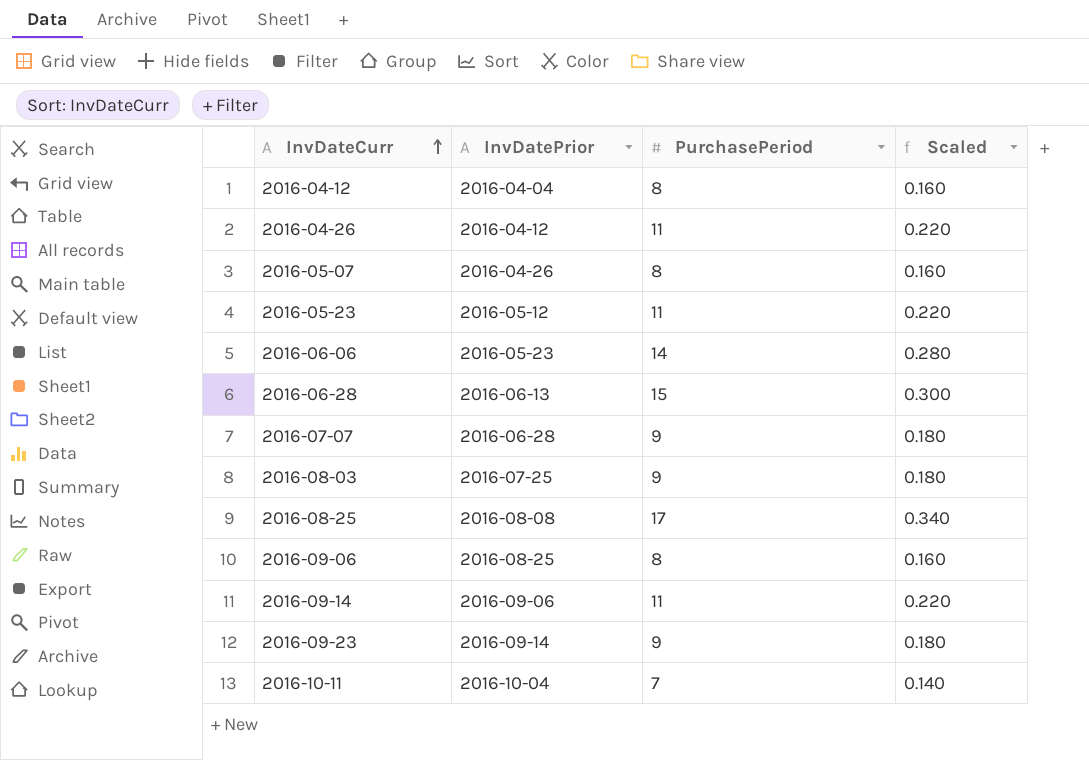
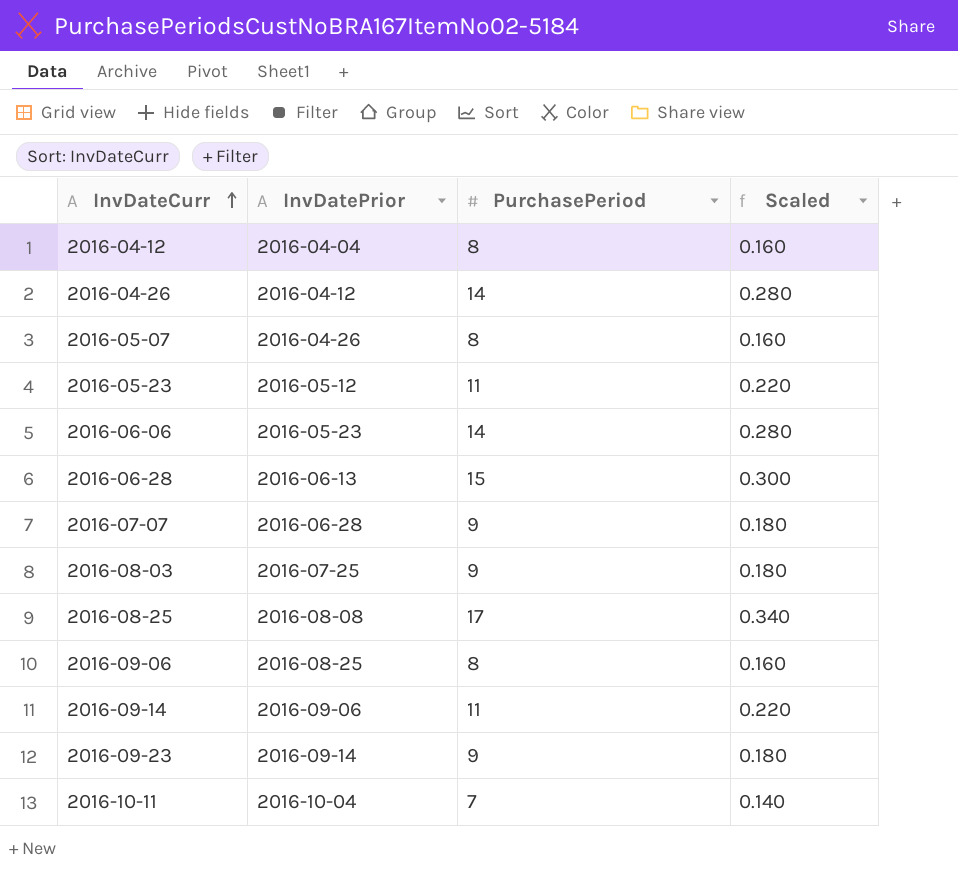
2016-04-26 | PurchasePeriod: 11 -> 14
2016-04-26 | Scaled: 0.220 -> 0.280

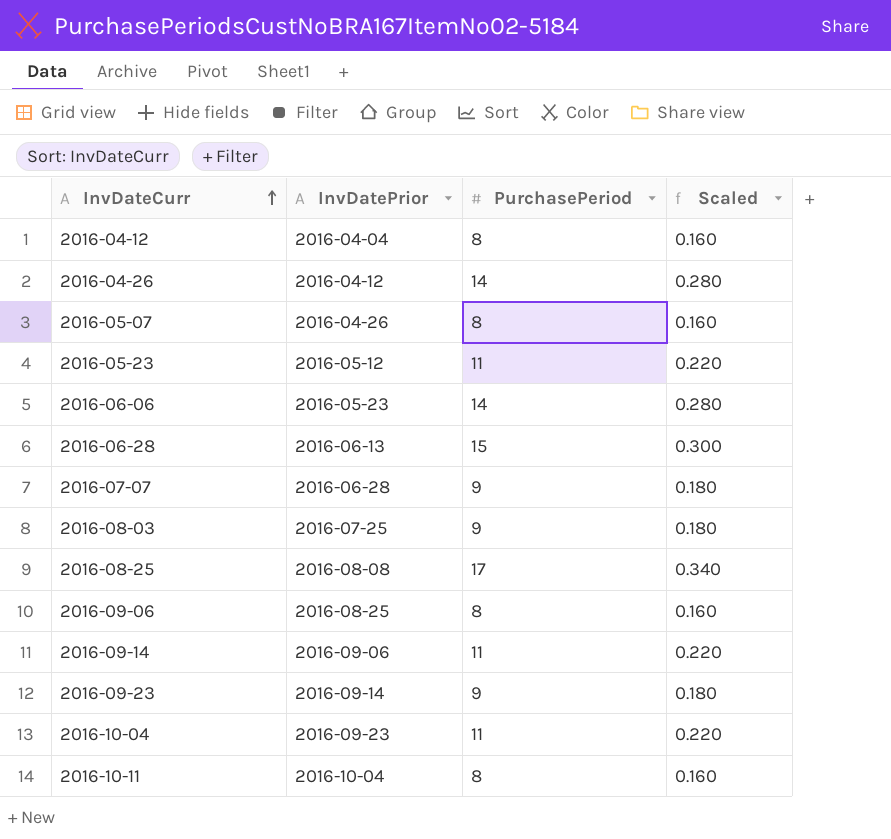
row 2016-10-04: none -> 2016-09-23 | 11 | 0.220
2016-10-11 | PurchasePeriod: 7 -> 8
2016-10-11 | Scaled: 0.140 -> 0.160

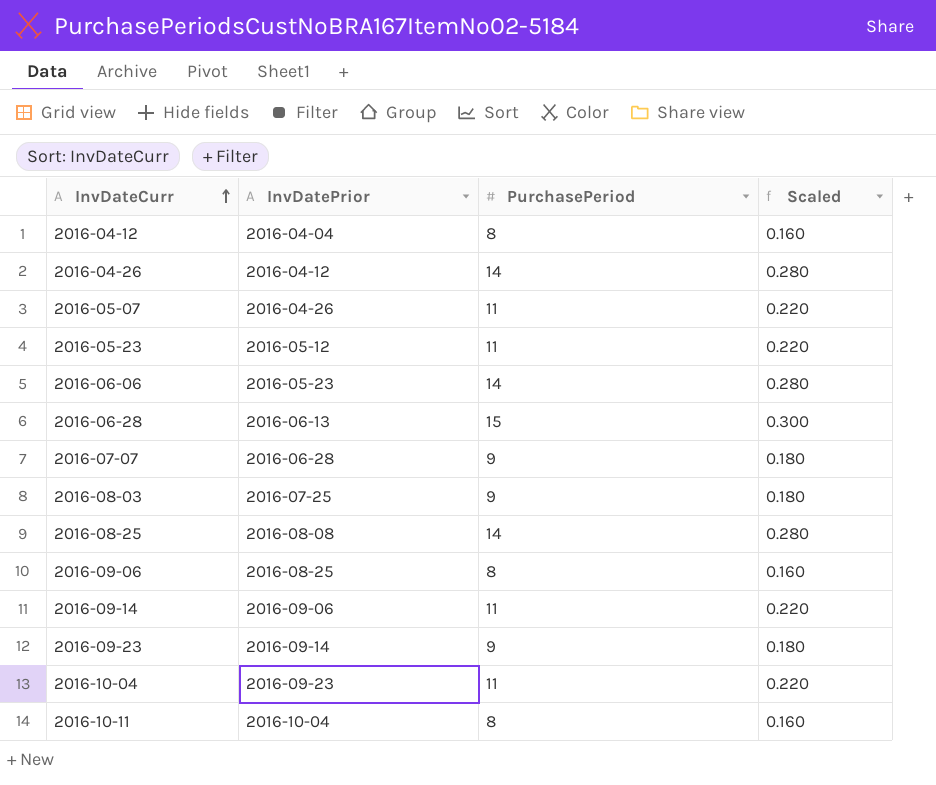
2016-05-07 | PurchasePeriod: 8 -> 11
2016-05-07 | Scaled: 0.160 -> 0.220
2016-08-25 | PurchasePeriod: 17 -> 14
2016-08-25 | Scaled: 0.340 -> 0.280

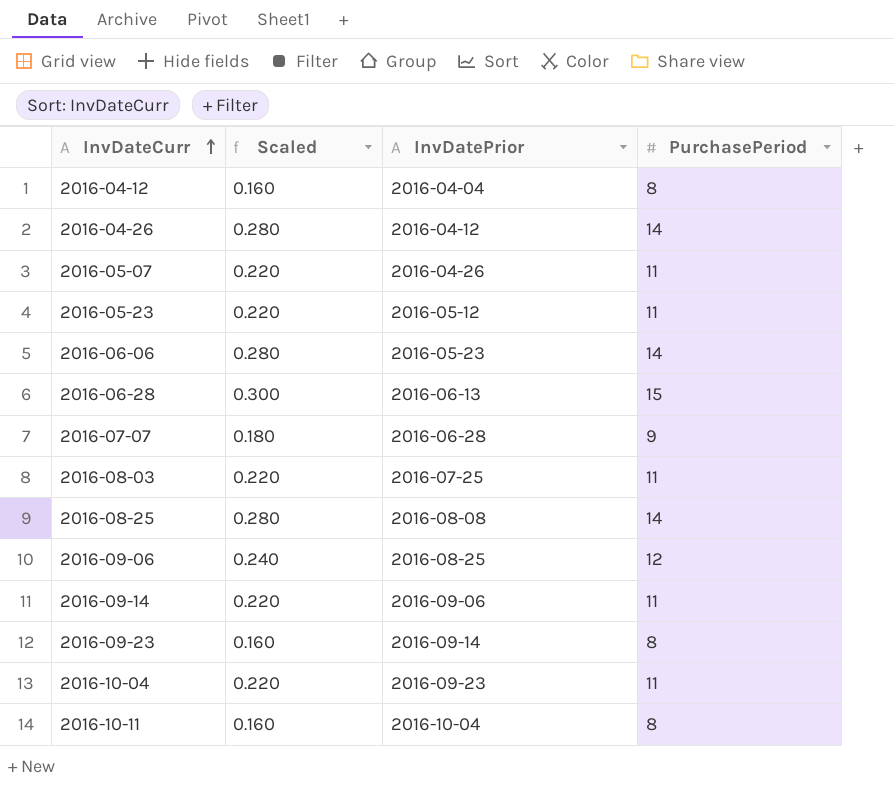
column Scaled | position: 4 -> 2
2016-08-03 | Scaled: 0.180 -> 0.220
2016-08-03 | PurchasePeriod: 9 -> 11
2016-09-06 | Scaled: 0.160 -> 0.240
2016-09-06 | PurchasePeriod: 8 -> 12
2016-09-23 | Scaled: 0.180 -> 0.160
2016-09-23 | PurchasePeriod: 9 -> 8

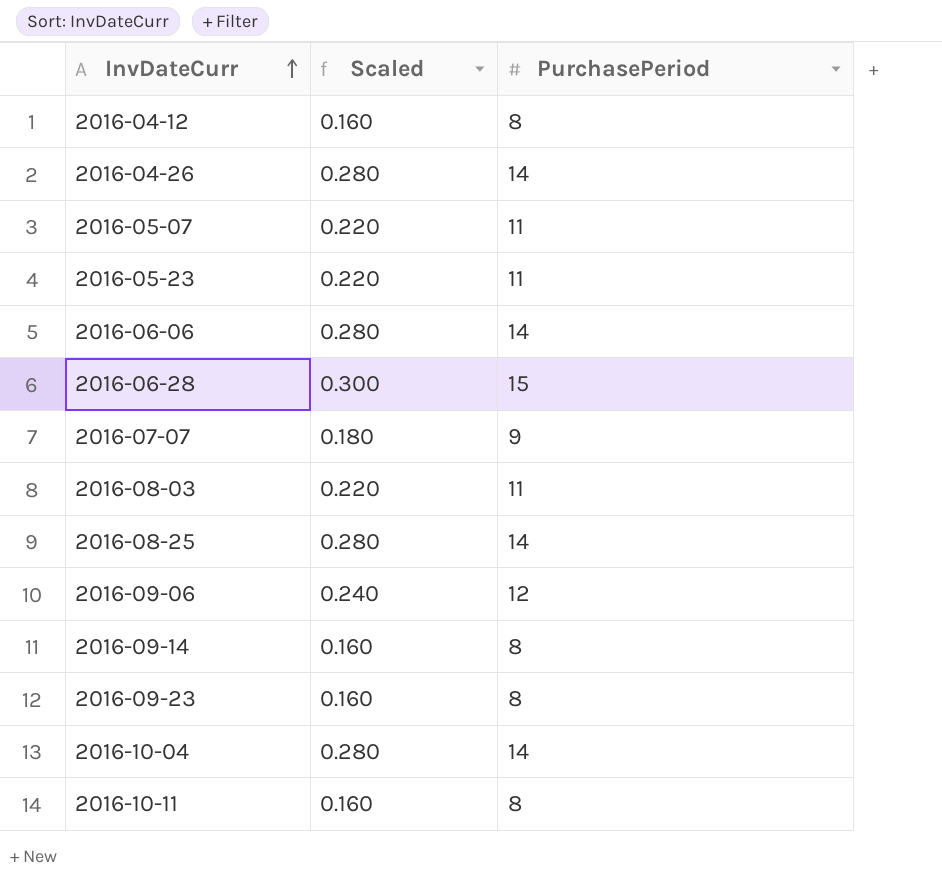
column InvDatePrior | position: 3 -> none
2016-09-14 | Scaled: 0.220 -> 0.160
2016-09-14 | PurchasePeriod: 11 -> 8
2016-10-04 | Scaled: 0.220 -> 0.280
2016-10-04 | PurchasePeriod: 11 -> 14

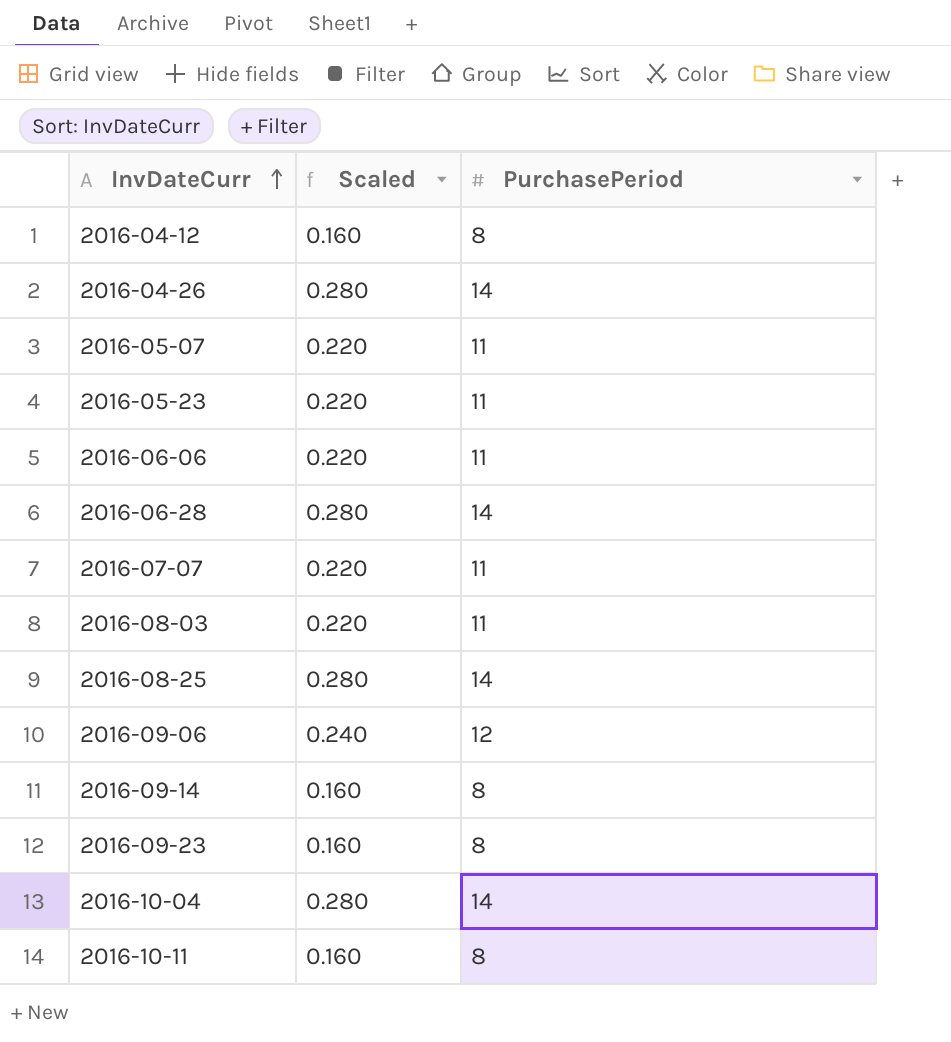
2016-06-06 | Scaled: 0.280 -> 0.220
2016-06-06 | PurchasePeriod: 14 -> 11
2016-06-28 | Scaled: 0.300 -> 0.280
2016-06-28 | PurchasePeriod: 15 -> 14
2016-07-07 | Scaled: 0.180 -> 0.220
2016-07-07 | PurchasePeriod: 9 -> 11

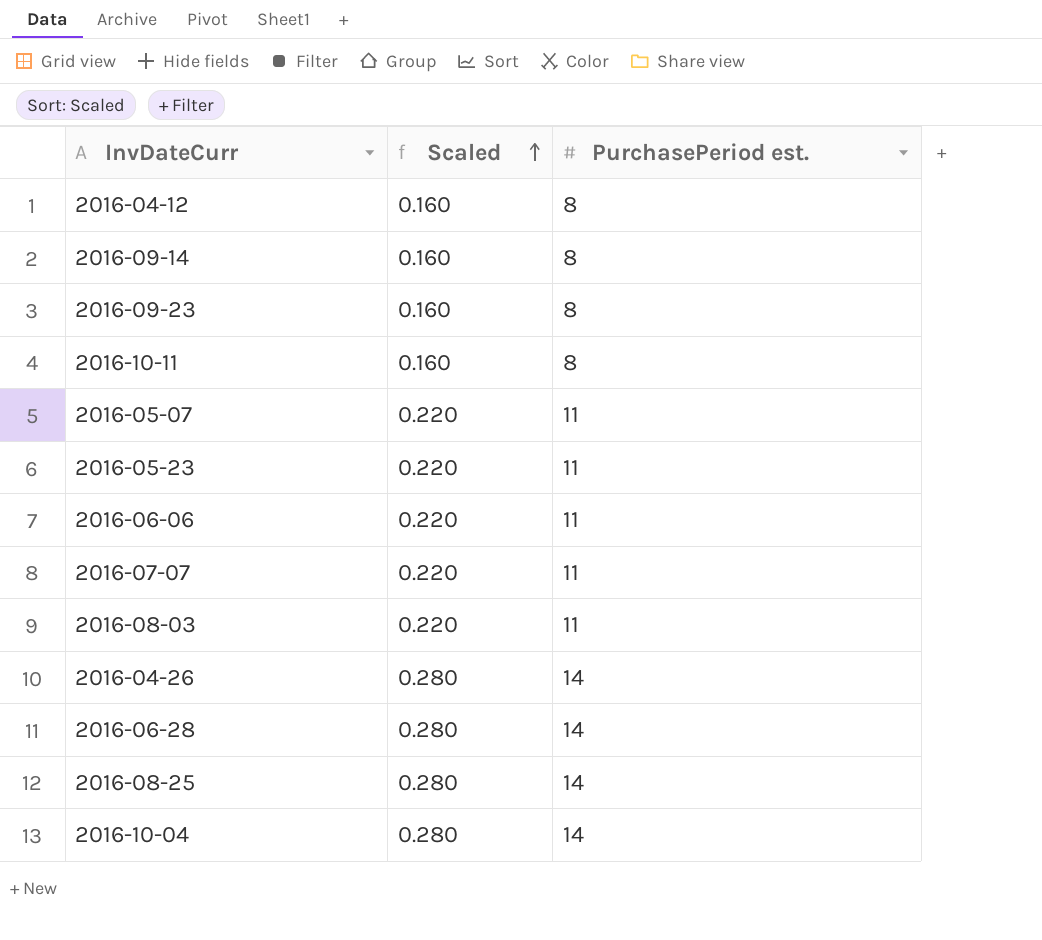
row order: InvDateCurr ascending -> Scaled ascending
column name: PurchasePeriod -> PurchasePeriod est.
row 2016-09-06: 0.240 | 12 -> none

